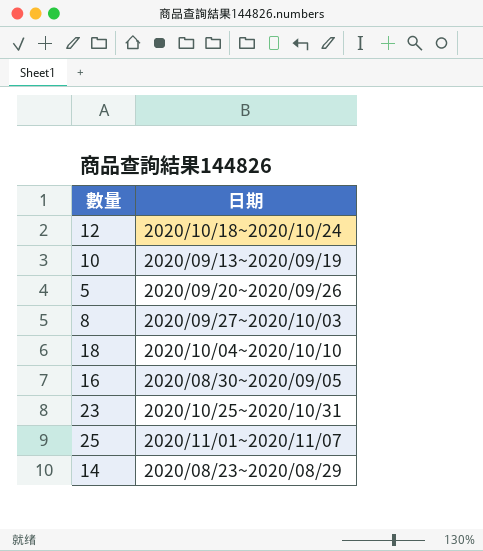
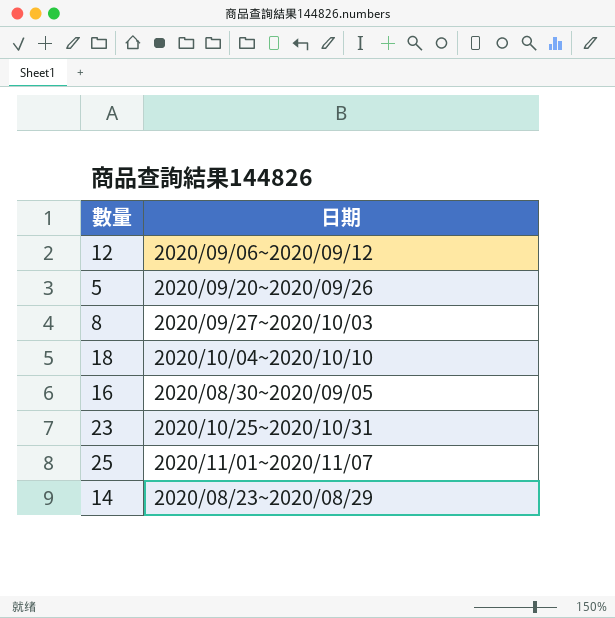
row 10: 2020/09/13~2020/09/19 -> none
12 | 日期: 2020/10/18~2020/10/24 -> 2020/09/06~2020/09/12

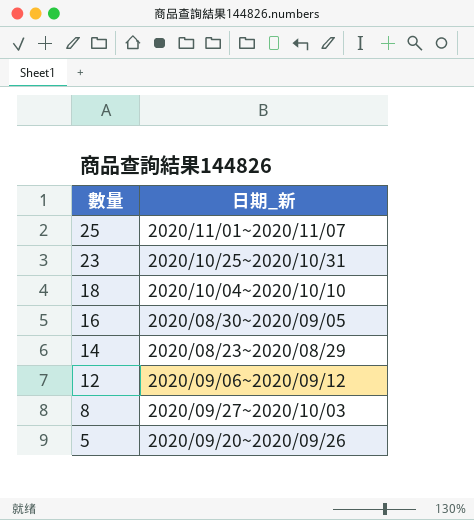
row order: none -> 數量 descending
column name: 日期 -> 日期_新

